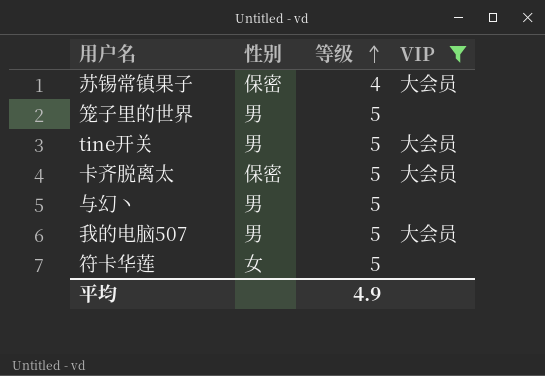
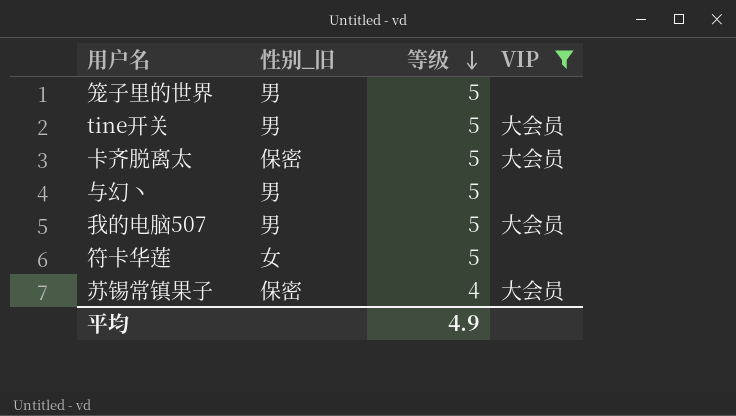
row order: 等级 ascending -> 等级 descending
column name: 性别 -> 性别_旧

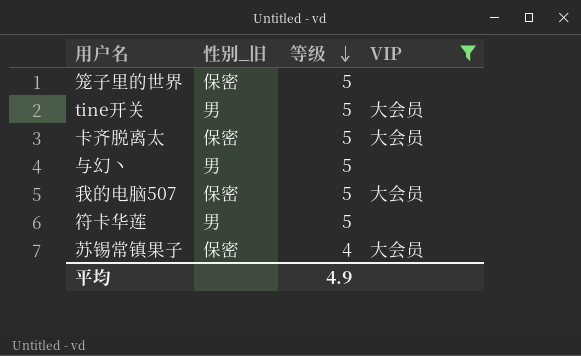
笼子里的世界 | 性别_旧: 男 -> 保密
我的电脑507 | 性别_旧: 男 -> 保密
符卡华莲 | 性别_旧: 女 -> 男

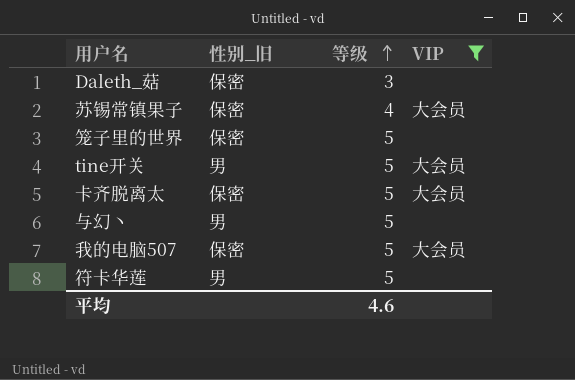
row order: 等级 descending -> 等级 ascending
row Daleth_菇: none -> 保密 | 3 | none
平均 | 等级: 4.9 -> 4.6

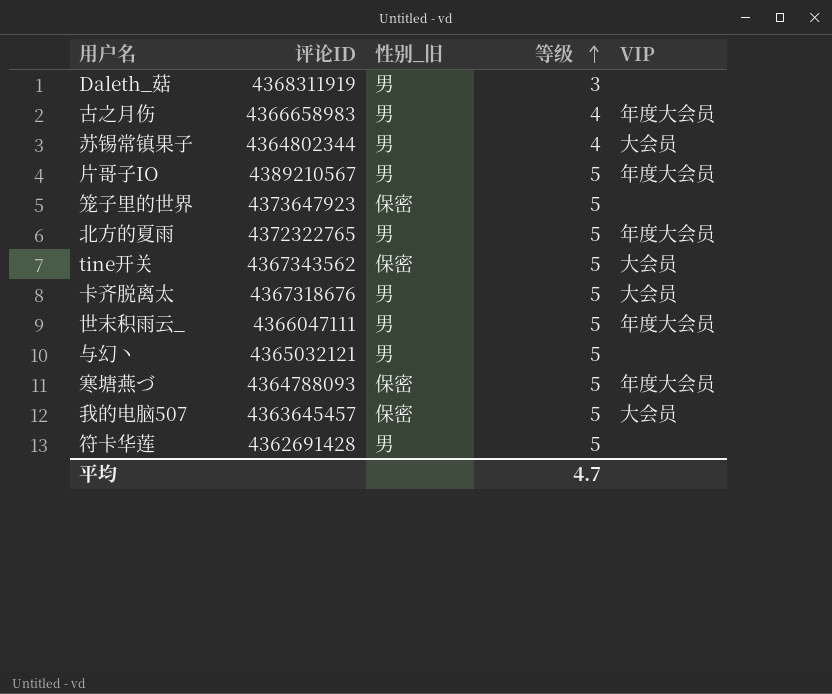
filter: VIP != 年度大会员 -> none
column 评论ID | position: none -> 2
Daleth_菇 | 性别_旧: 保密 -> 男
苏锡常镇果子 | 性别_旧: 保密 -> 男
tine开关 | 性别_旧: 男 -> 保密
卡齐脱离太 | 性别_旧: 保密 -> 男
平均 | 等级: 4.6 -> 4.7

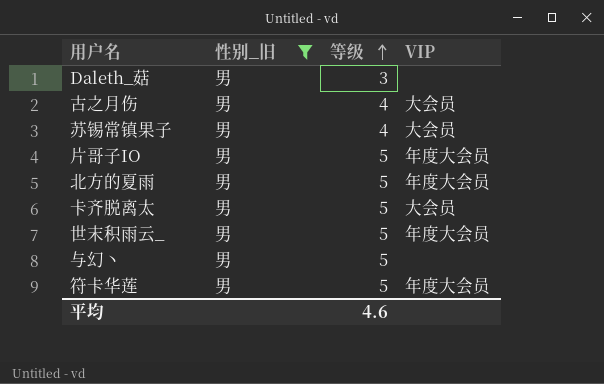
filter: none -> 性别_旧 = 男
column 评论ID | position: 2 -> none
古之月伤 | VIP: 年度大会员 -> 大会员
符卡华莲 | VIP: none -> 年度大会员
平均 | 等级: 4.7 -> 4.6

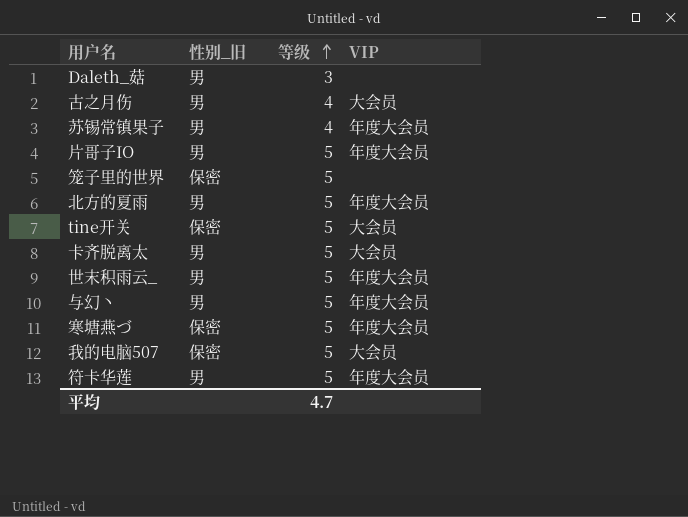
filter: 性别_旧 = 男 -> none
苏锡常镇果子 | VIP: 大会员 -> 年度大会员
与幻丶 | VIP: none -> 年度大会员
平均 | 等级: 4.6 -> 4.7

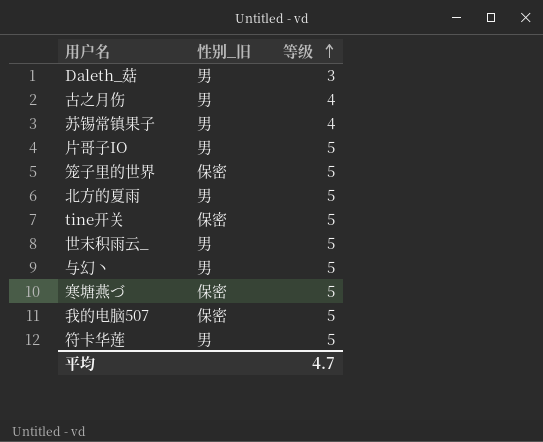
column VIP | position: 4 -> none
row 卡齐脱离太: 男 | 5 | 大会员 -> none

